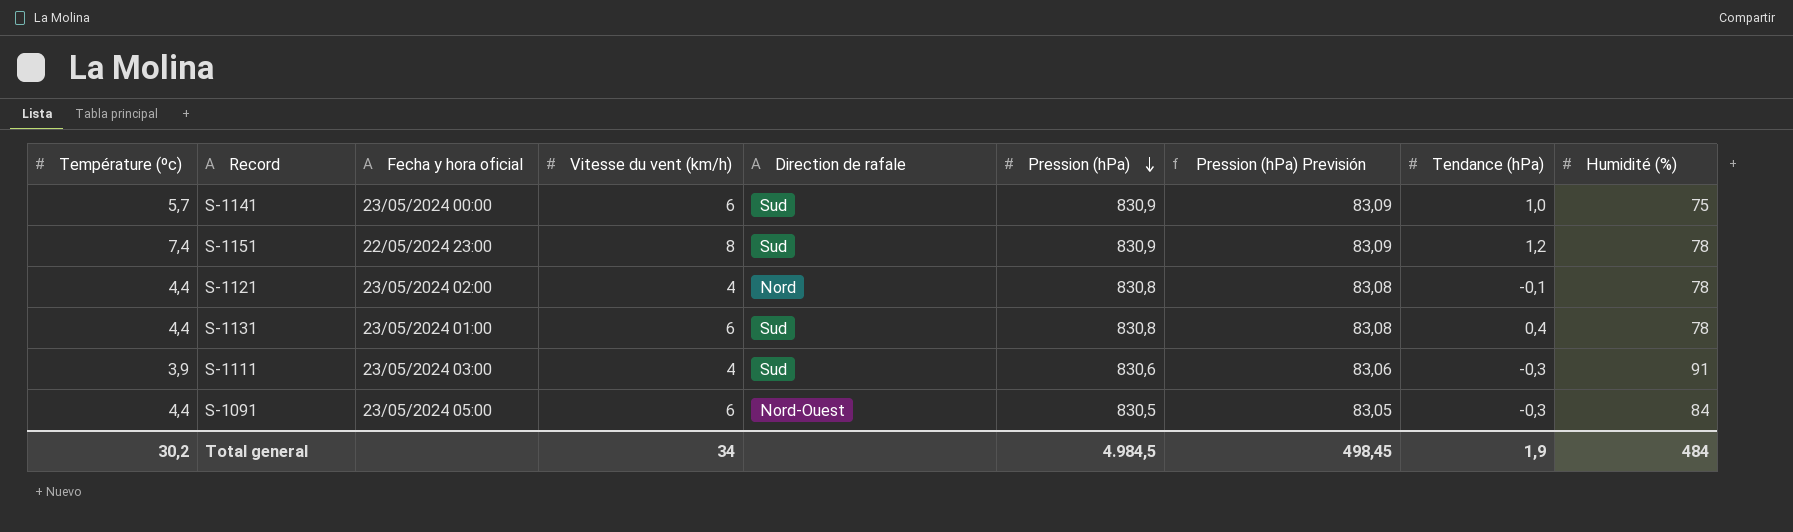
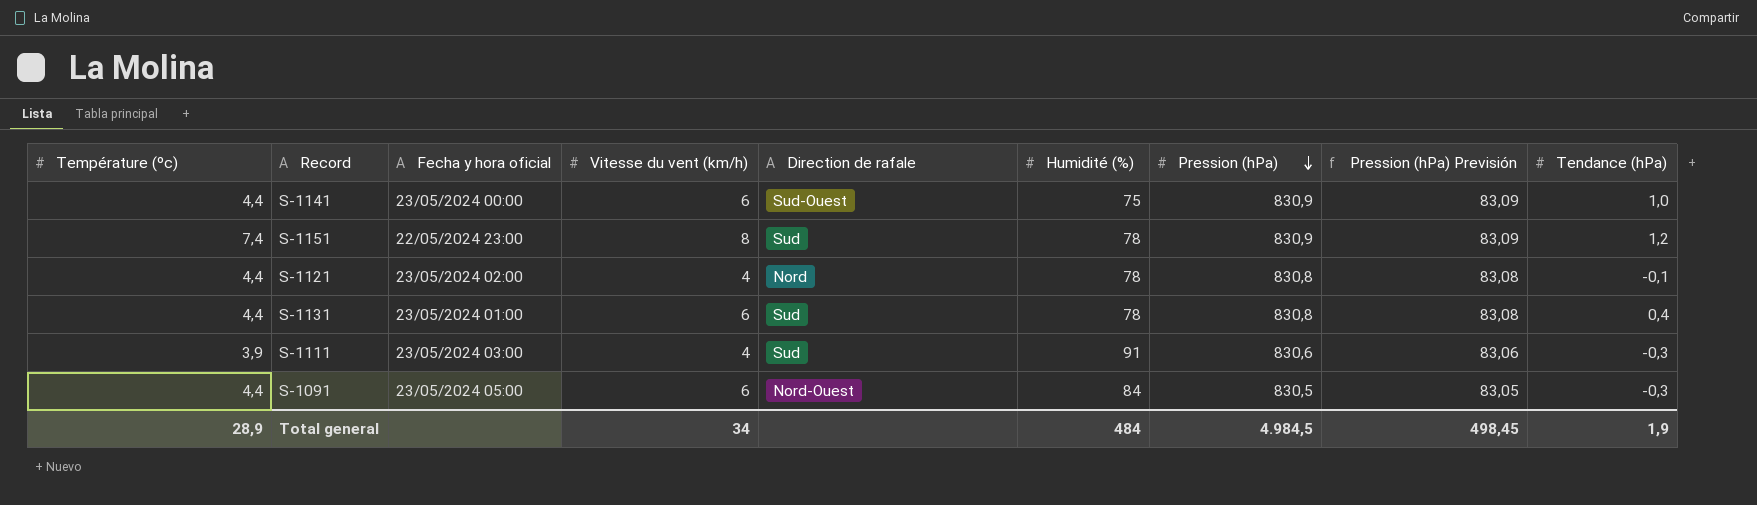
column Humidité (%) | position: 9 -> 6
S-1141 | Température (ºc): 5,7 -> 4,4
S-1141 | Direction de rafale: Sud -> Sud-Ouest
Total general | Température (ºc): 30,2 -> 28,9

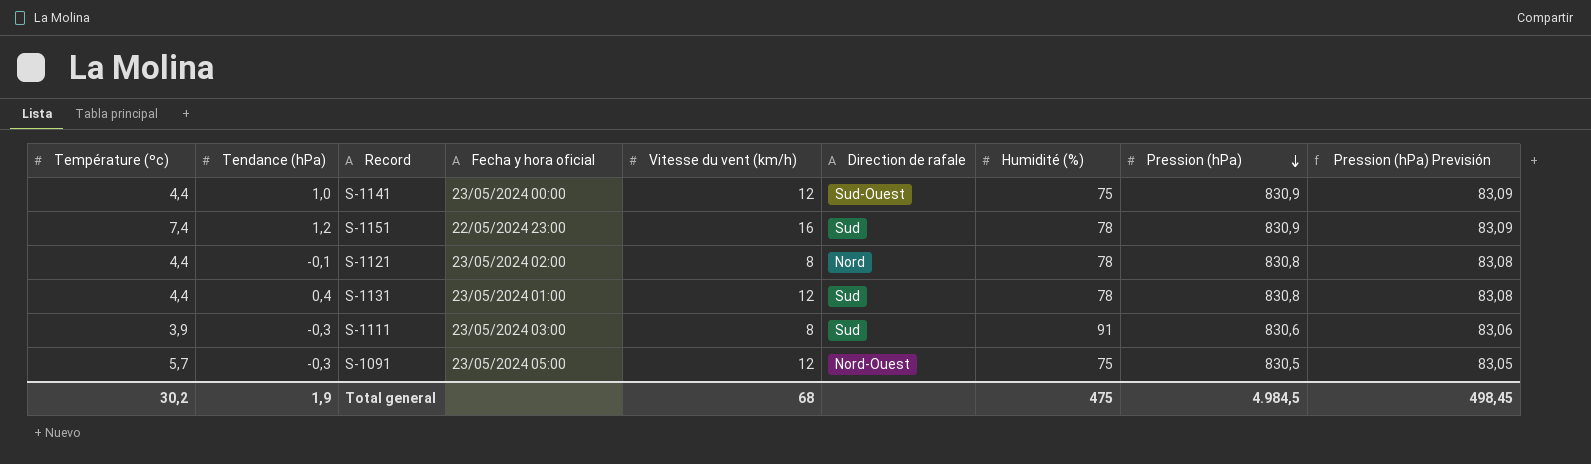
column Tendance (hPa) | position: 9 -> 2
S-1141 | Vitesse du vent (km/h): 6 -> 12
S-1151 | Vitesse du vent (km/h): 8 -> 16
S-1121 | Vitesse du vent (km/h): 4 -> 8
S-1131 | Vitesse du vent (km/h): 6 -> 12
S-1111 | Vitesse du vent (km/h): 4 -> 8
S-1091 | Température (ºc): 4,4 -> 5,7
S-1091 | Vitesse du vent (km/h): 6 -> 12
S-1091 | Humidité (%): 84 -> 75
Total general | Température (ºc): 28,9 -> 30,2
Total general | Vitesse du vent (km/h): 34 -> 68
Total general | Humidité (%): 484 -> 475

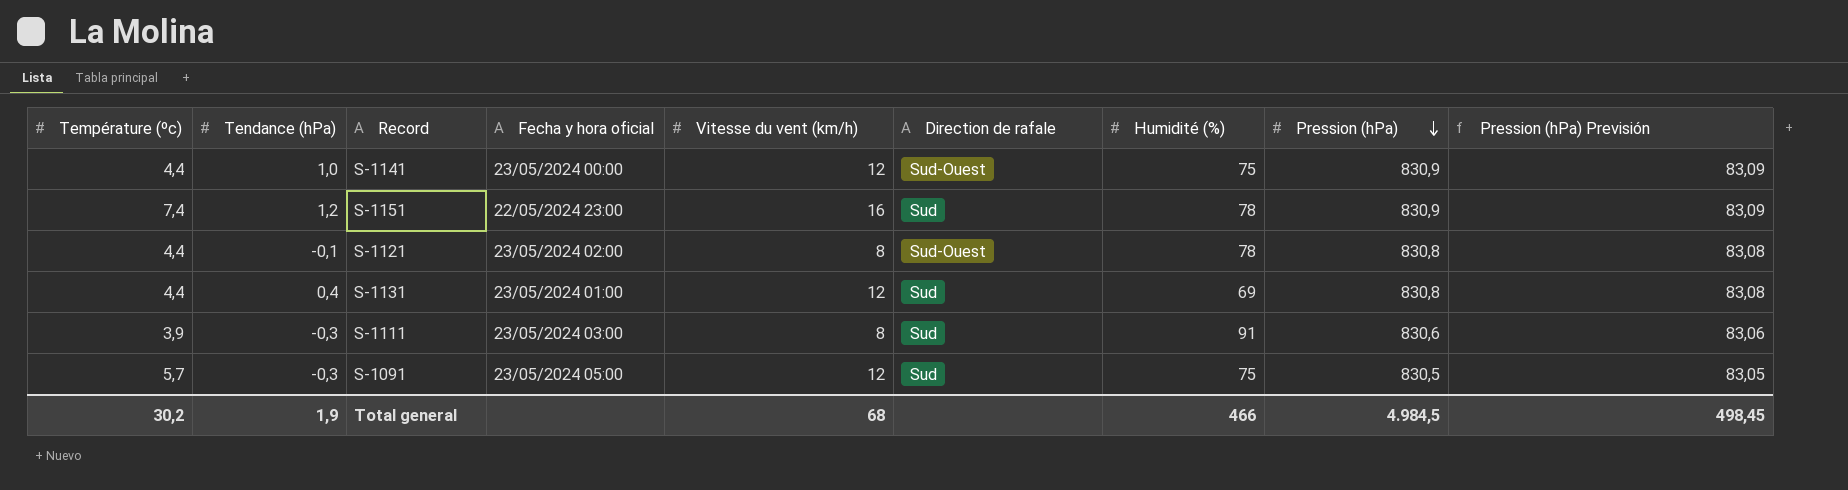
S-1121 | Direction de rafale: Nord -> Sud-Ouest
S-1131 | Humidité (%): 78 -> 69
S-1091 | Direction de rafale: Nord-Ouest -> Sud
Total general | Humidité (%): 475 -> 466

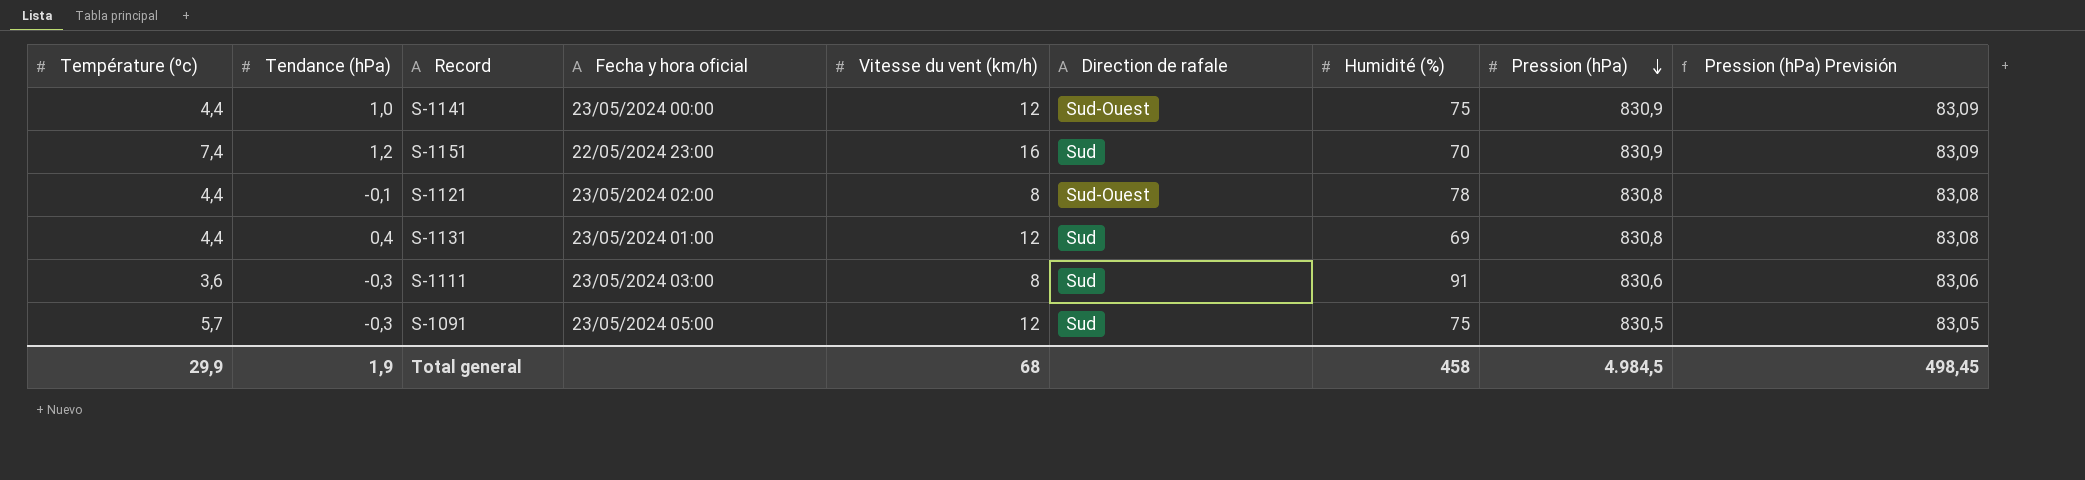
S-1151 | Humidité (%): 78 -> 70
S-1111 | Température (ºc): 3,9 -> 3,6
Total general | Température (ºc): 30,2 -> 29,9
Total general | Humidité (%): 466 -> 458

